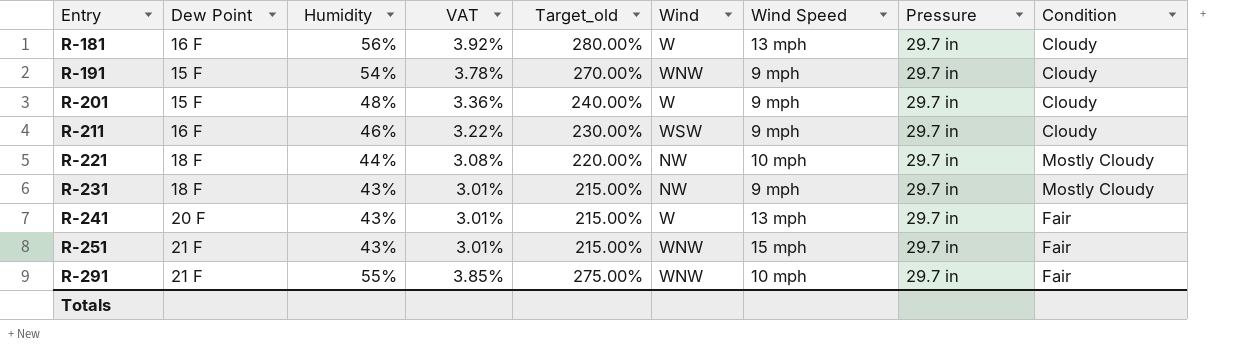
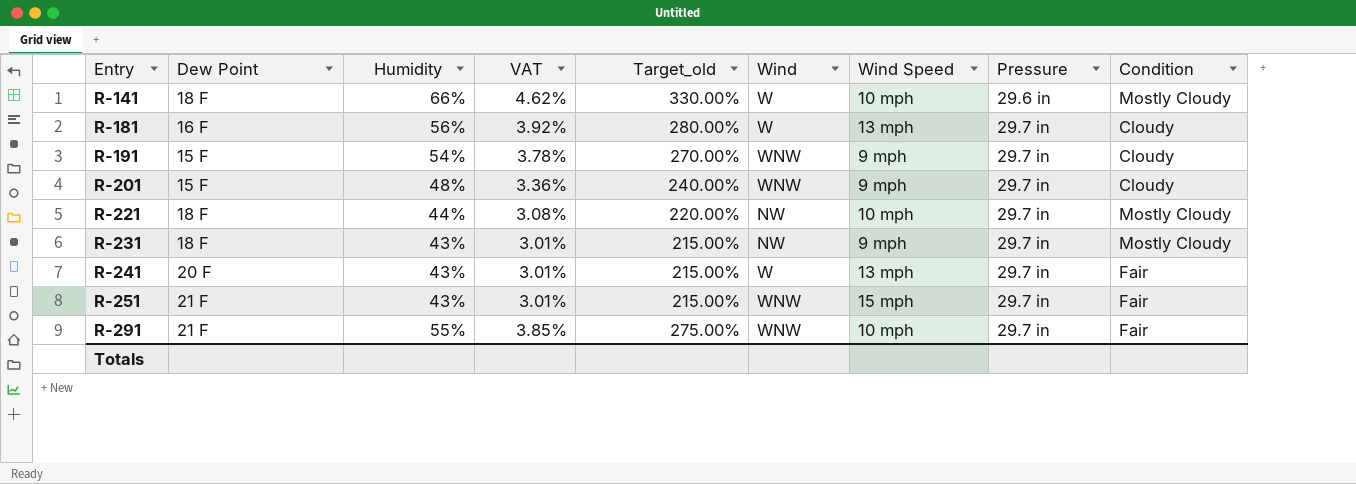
row R-211: 16 F | 46% | 3.22% | 230.00% | WSW | 9 mph | 29.7 in | Cloudy -> none
row R-141: none -> 18 F | 66% | 4.62% | 330.00% | W | 10 mph | 29.6 in | Mostly Cloudy
R-201 | Wind: W -> WNW

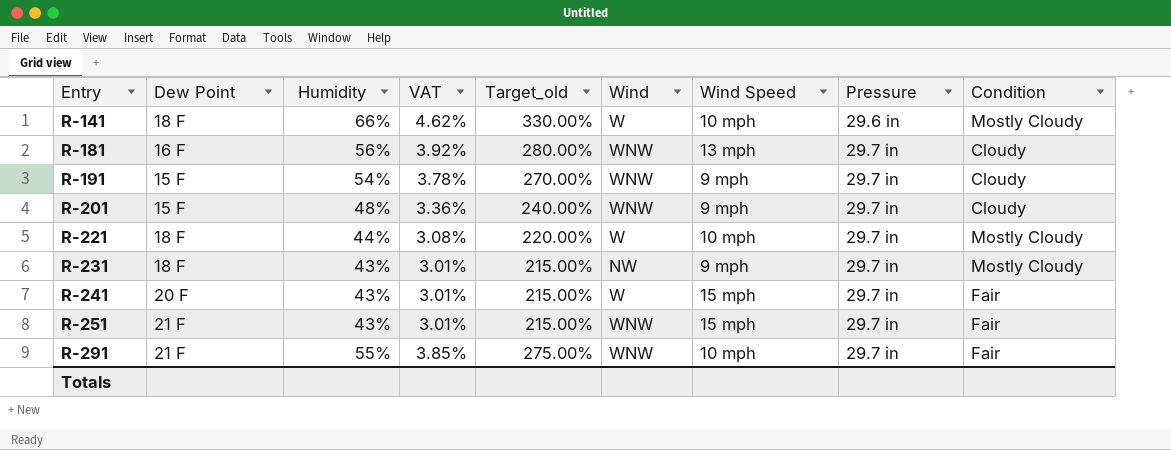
R-181 | Wind: W -> WNW
R-221 | Wind: NW -> W
R-241 | Wind Speed: 13 mph -> 15 mph

